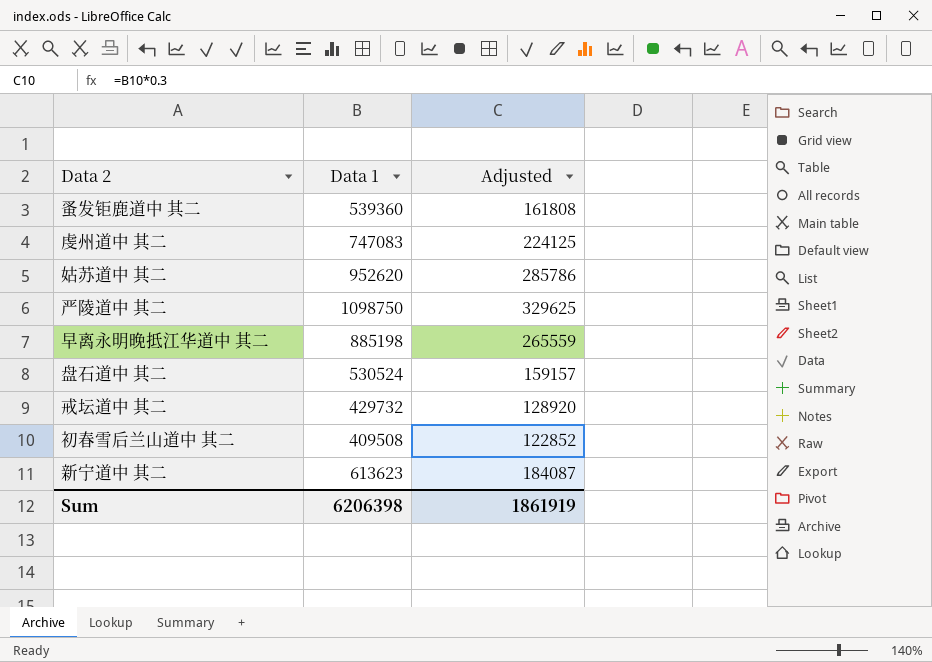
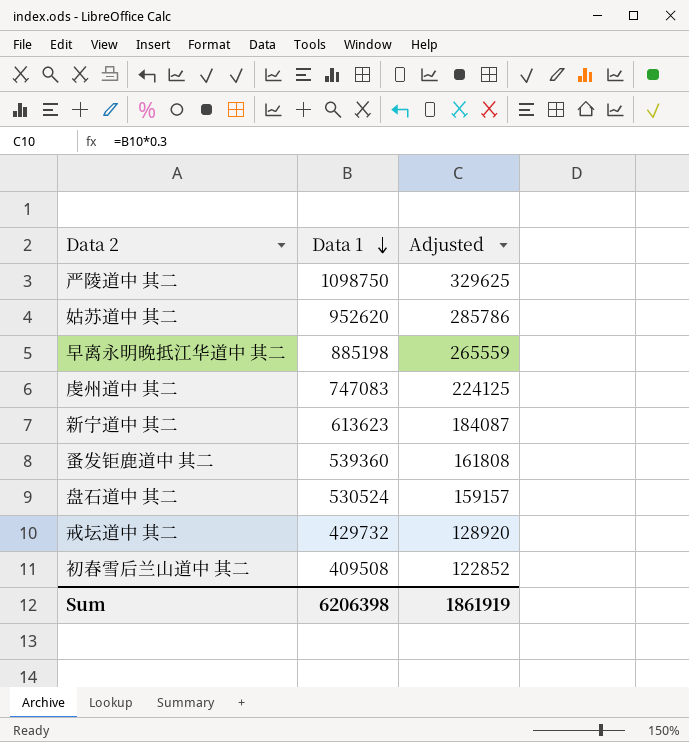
row order: none -> Data 1 descending

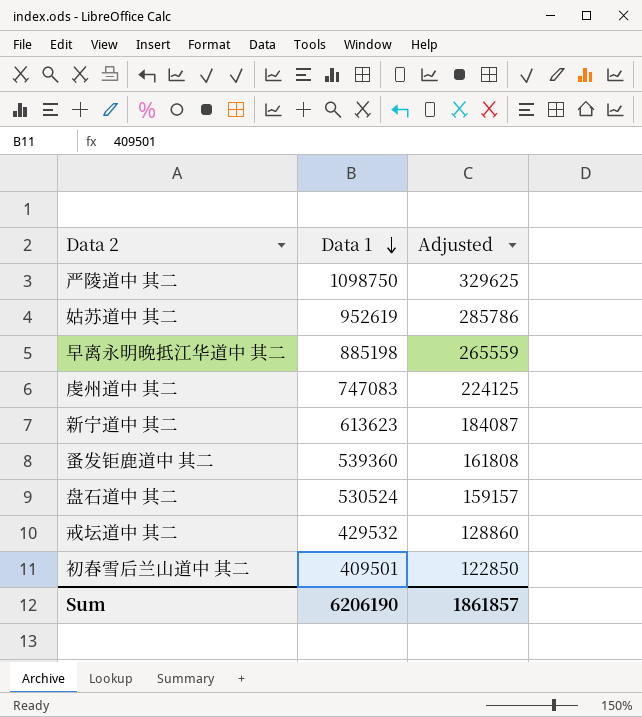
姑苏道中 其二 | Data 1: 952620 -> 952619
戒坛道中 其二 | Data 1: 429732 -> 429532
戒坛道中 其二 | Adjusted: 128920 -> 128860
初春雪后兰山道中 其二 | Data 1: 409508 -> 409501
初春雪后兰山道中 其二 | Adjusted: 122852 -> 122850
Sum | Data 1: 6206398 -> 6206190
Sum | Adjusted: 1861919 -> 1861857

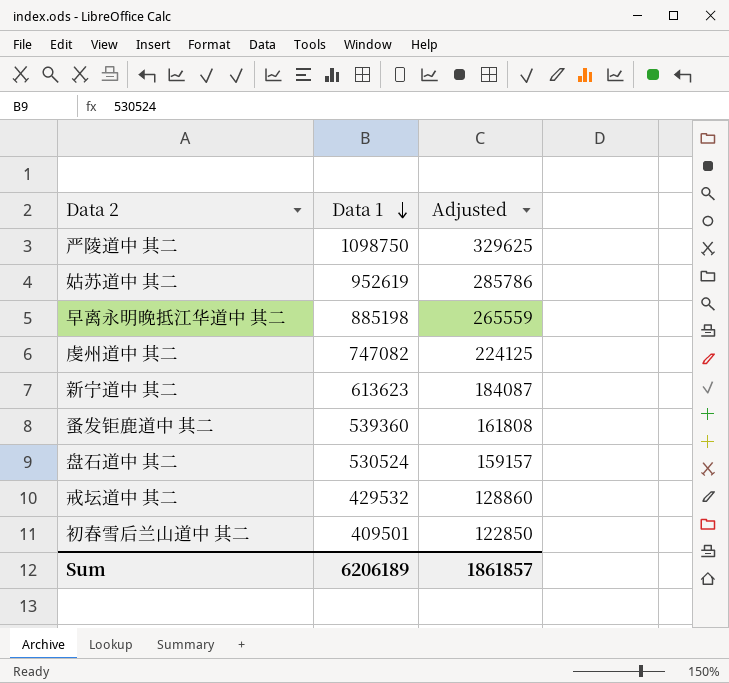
虔州道中 其二 | Data 1: 747083 -> 747082
Sum | Data 1: 6206190 -> 6206189

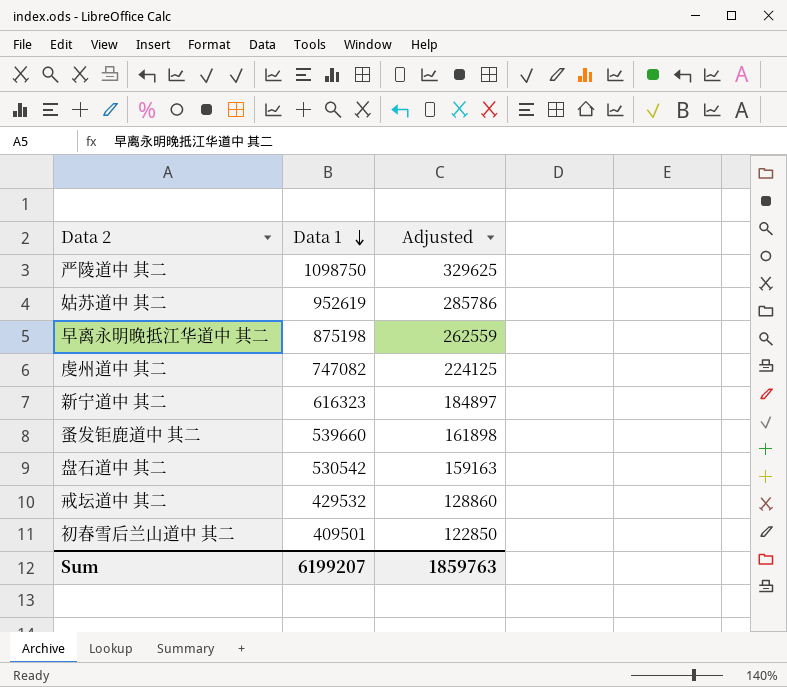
早离永明晚抵江华道中 其二 | Data 1: 885198 -> 875198
早离永明晚抵江华道中 其二 | Adjusted: 265559 -> 262559
新宁道中 其二 | Data 1: 613623 -> 616323
新宁道中 其二 | Adjusted: 184087 -> 184897
蚤发钜鹿道中 其二 | Data 1: 539360 -> 539660
蚤发钜鹿道中 其二 | Adjusted: 161808 -> 161898
盘石道中 其二 | Data 1: 530524 -> 530542
盘石道中 其二 | Adjusted: 159157 -> 159163
Sum | Data 1: 6206189 -> 6199207
Sum | Adjusted: 1861857 -> 1859763

